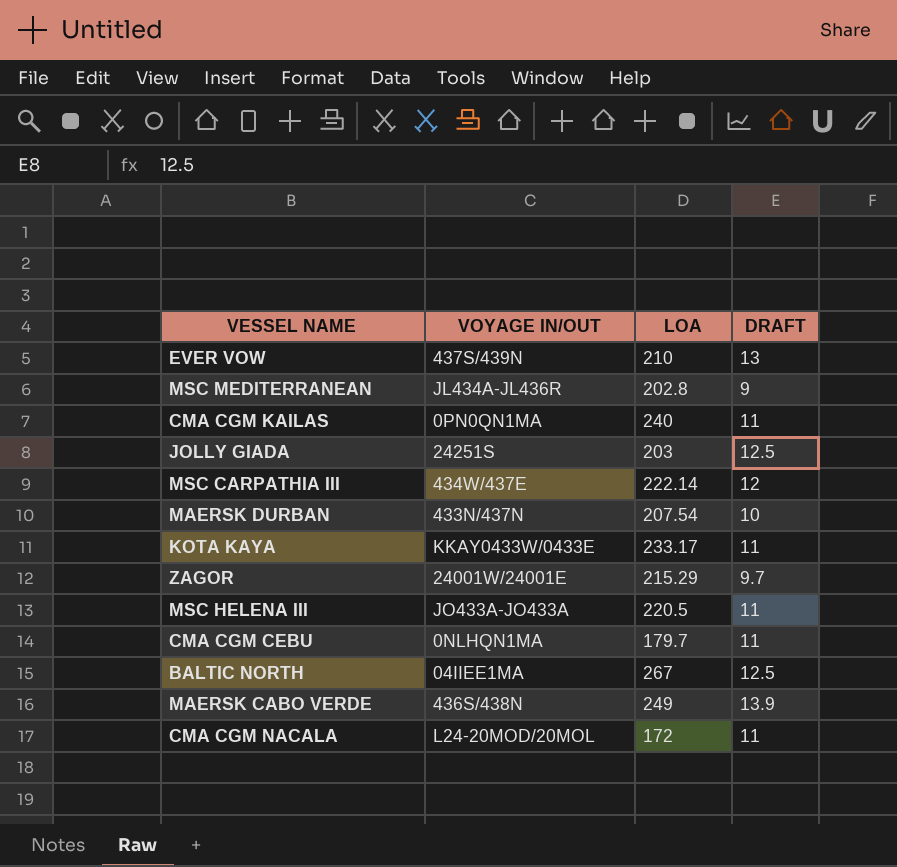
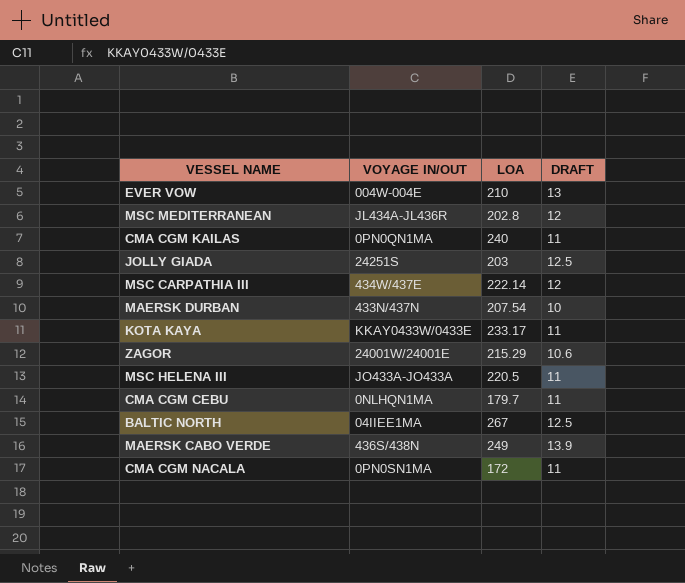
EVER VOW | VOYAGE IN/OUT: 437S/439N -> 004W-004E
MSC MEDITERRANEAN | DRAFT: 9 -> 12
ZAGOR | DRAFT: 9.7 -> 10.6
CMA CGM NACALA | VOYAGE IN/OUT: L24-20MOD/20MOL -> 0PN0SN1MA

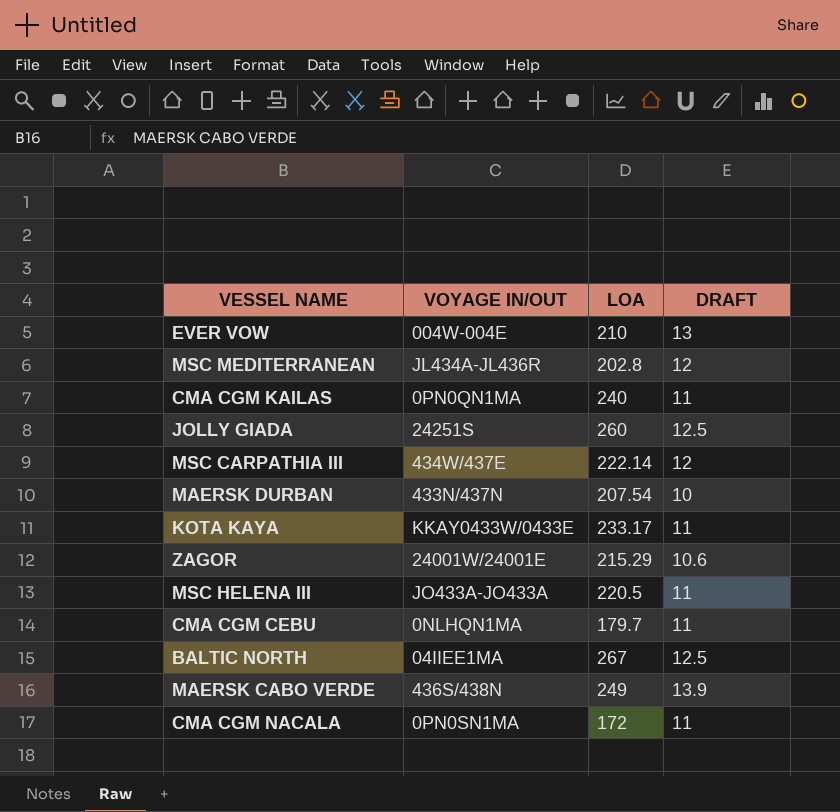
JOLLY GIADA | LOA: 203 -> 260

